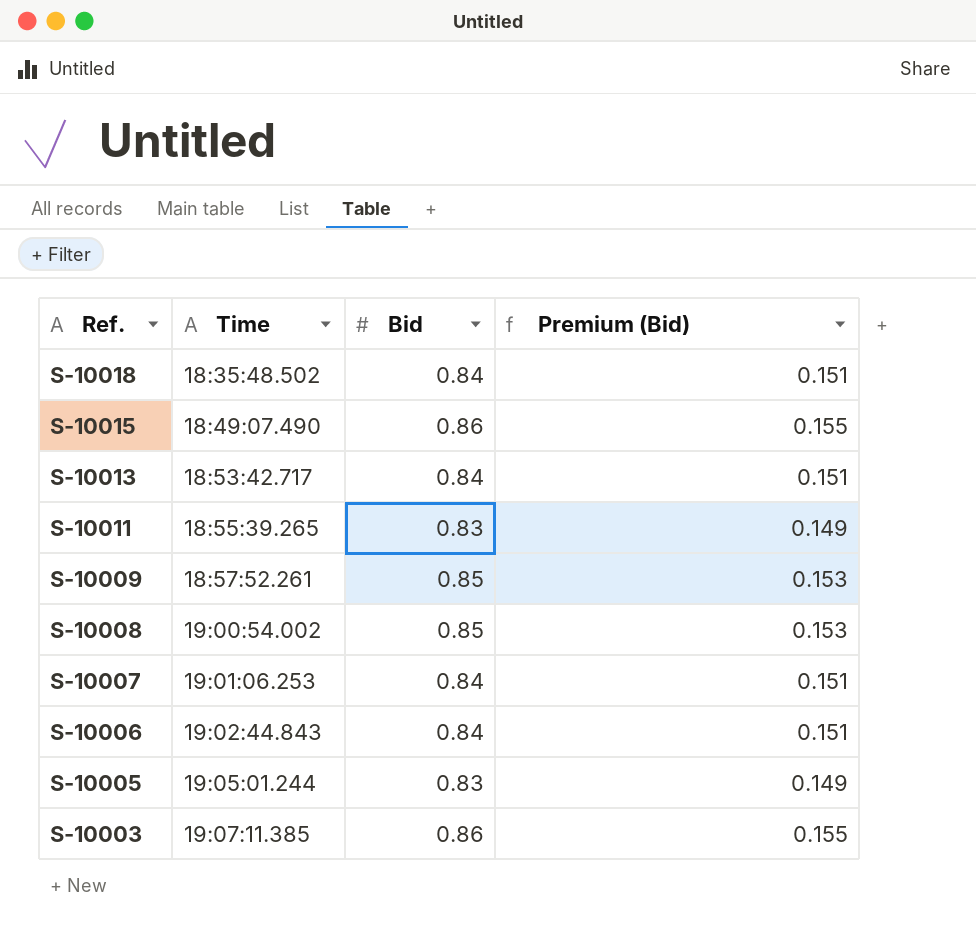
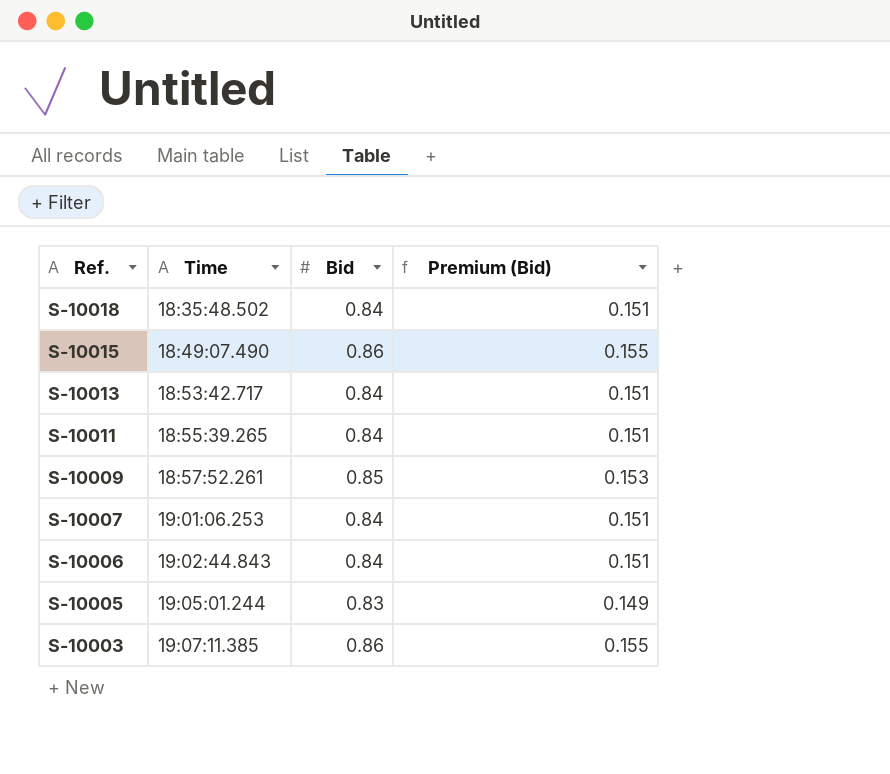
row S-10008: 19:00:54.002 | 0.85 | 0.153 -> none
S-10011 | Bid: 0.83 -> 0.84
S-10011 | Premium (Bid): 0.149 -> 0.151

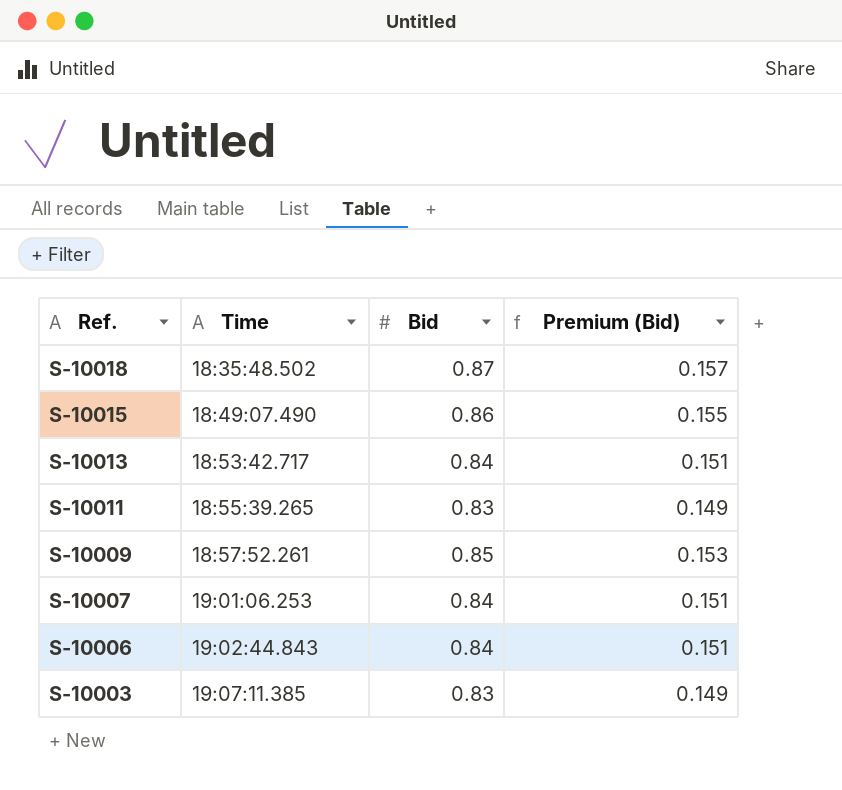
row S-10005: 19:05:01.244 | 0.83 | 0.149 -> none
S-10018 | Bid: 0.84 -> 0.87
S-10018 | Premium (Bid): 0.151 -> 0.157
S-10011 | Bid: 0.84 -> 0.83
S-10011 | Premium (Bid): 0.151 -> 0.149
S-10003 | Bid: 0.86 -> 0.83
S-10003 | Premium (Bid): 0.155 -> 0.149

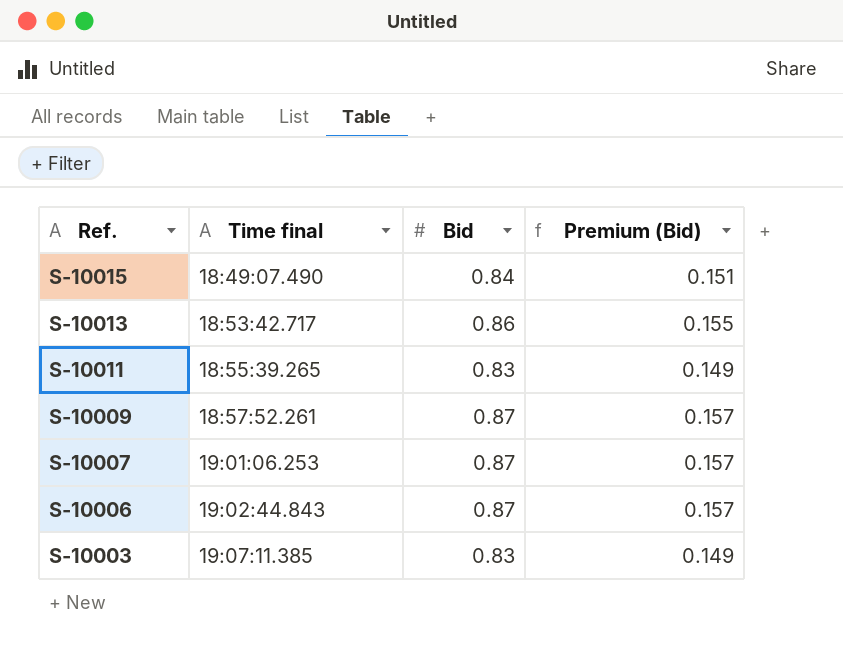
column name: Time -> Time final
row S-10018: 18:35:48.502 | 0.87 | 0.157 -> none
S-10015 | Bid: 0.86 -> 0.84
S-10015 | Premium (Bid): 0.155 -> 0.151
S-10013 | Bid: 0.84 -> 0.86
S-10013 | Premium (Bid): 0.151 -> 0.155
S-10009 | Bid: 0.85 -> 0.87
S-10009 | Premium (Bid): 0.153 -> 0.157
S-10007 | Bid: 0.84 -> 0.87
S-10007 | Premium (Bid): 0.151 -> 0.157
S-10006 | Bid: 0.84 -> 0.87
S-10006 | Premium (Bid): 0.151 -> 0.157

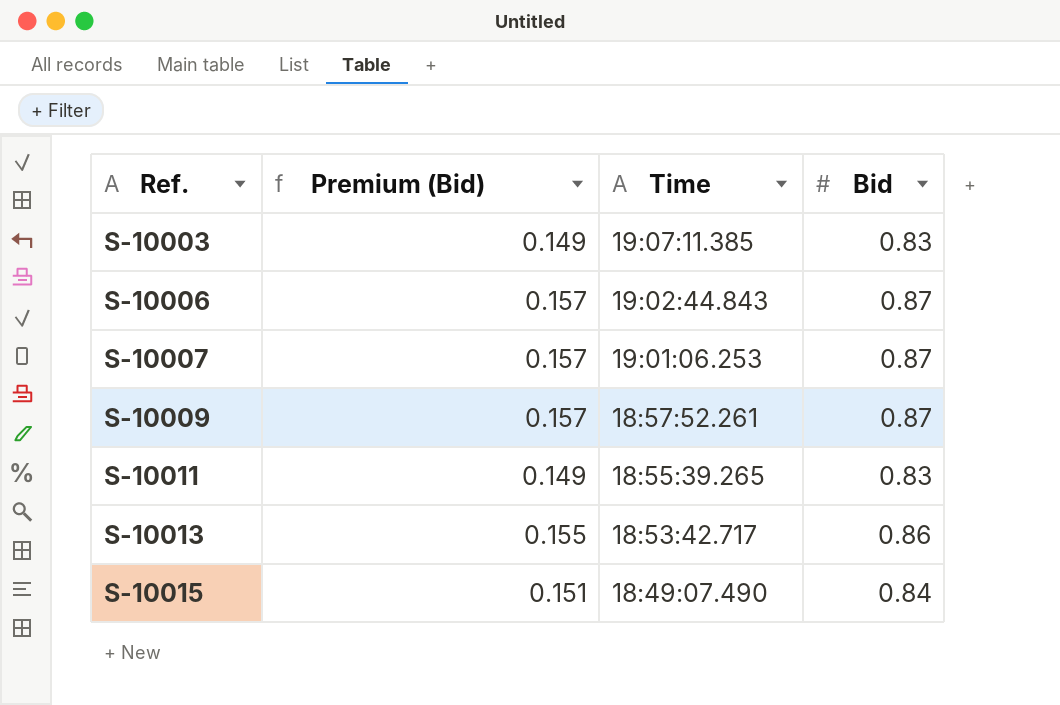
row order: Ref. descending -> Ref. ascending
column Premium (Bid) | position: 4 -> 2
column name: Time final -> Time

